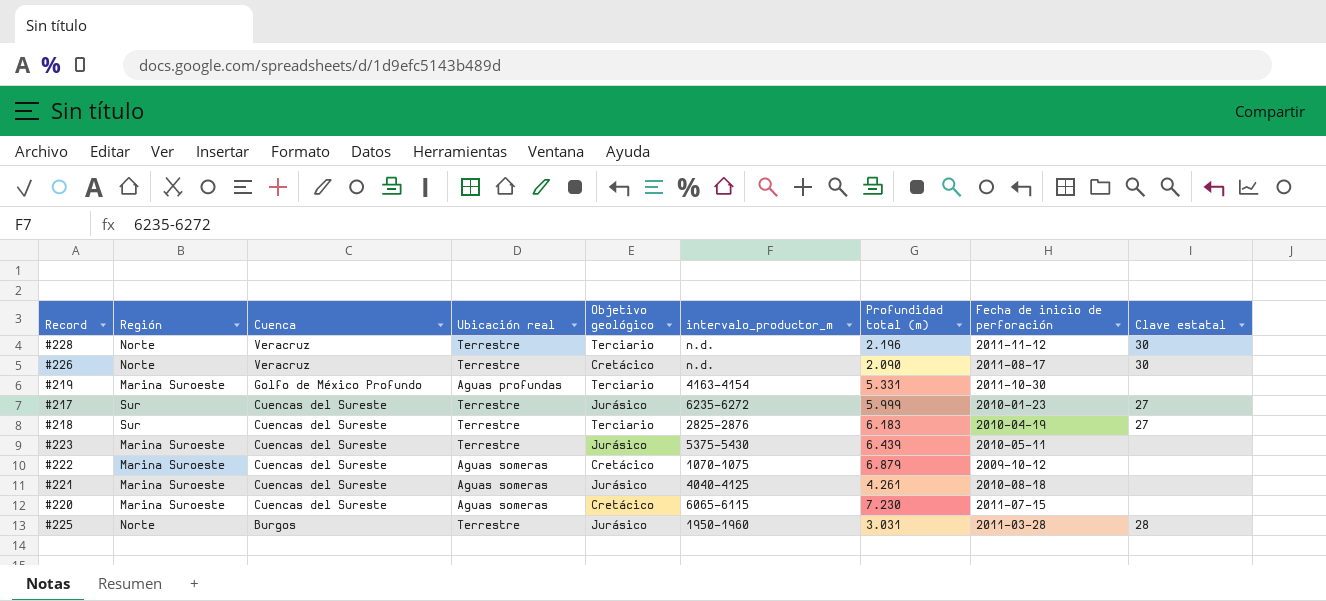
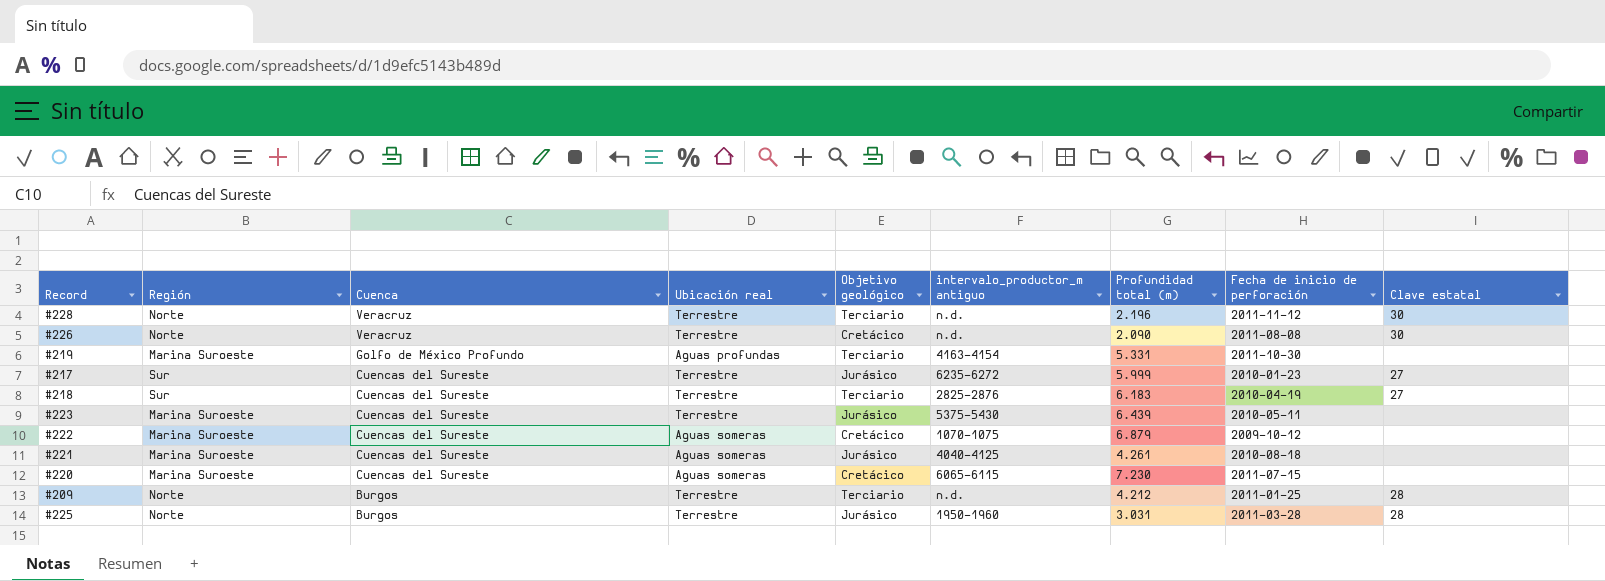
column name: intervalo_productor_m -> intervalo_productor_m antiguo
#226 | Fecha de inicio de perforación: 2011-08-17 -> 2011-08-08
row #209: none -> Norte | Burgos | Terrestre | Terciario | n.d. | 4.212 | 2011-01-25 | 28

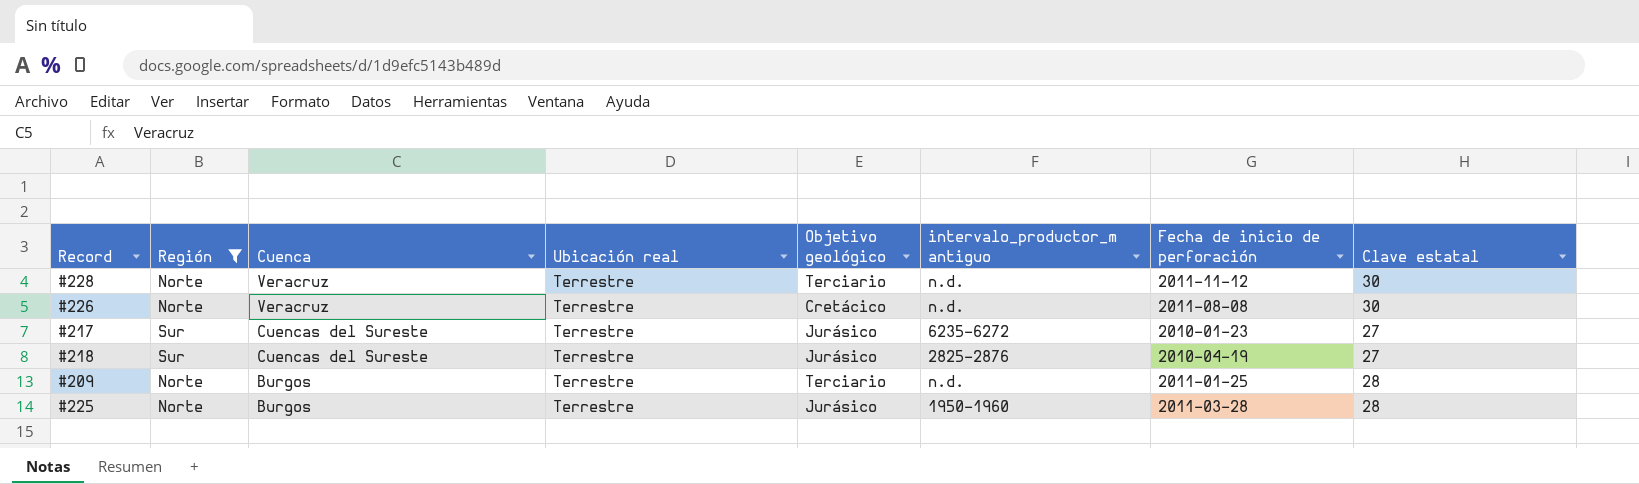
filter: none -> Región != Marina Suroeste
column Profundidad total (m) | position: 7 -> none
#218 | Objetivo geológico: Terciario -> Jurásico

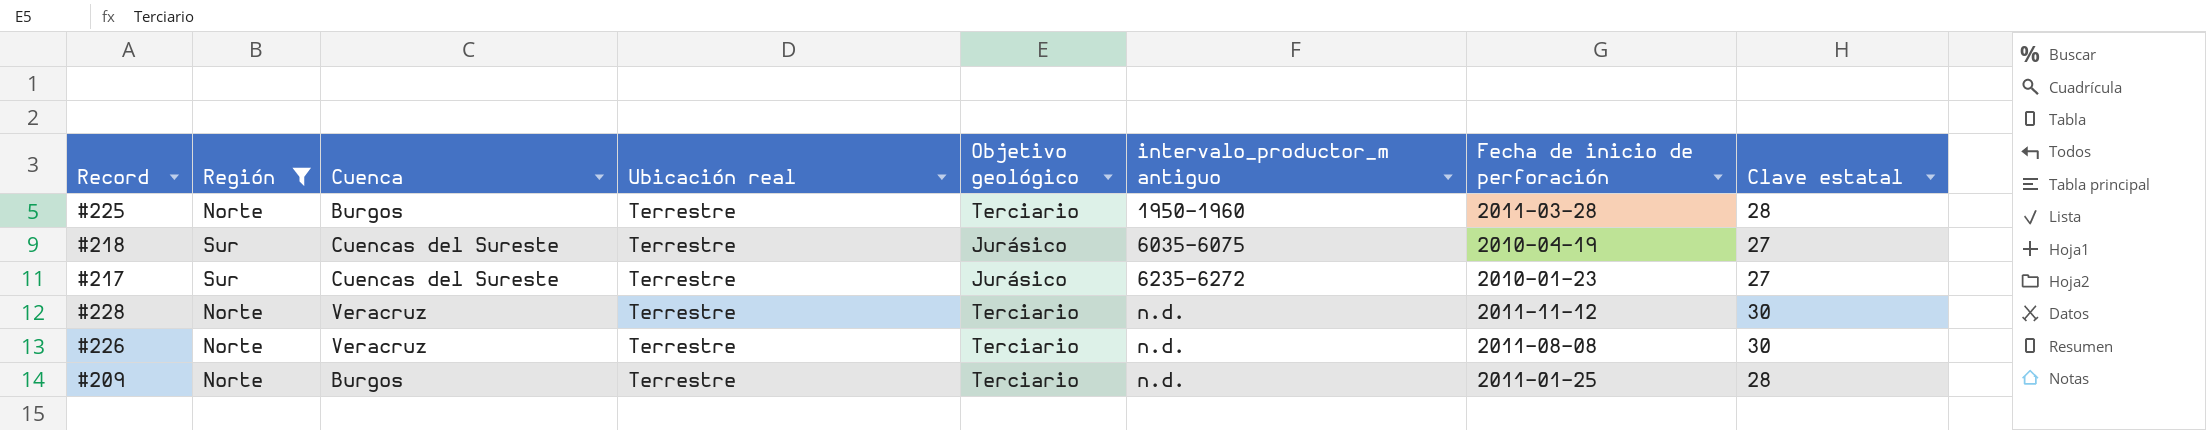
row order: Cuenca descending -> intervalo_productor_m antiguo ascending
#225 | Objetivo geológico: Jurásico -> Terciario
#218 | intervalo_productor_m antiguo: 2825-2876 -> 6035-6075
#226 | Objetivo geológico: Cretácico -> Terciario

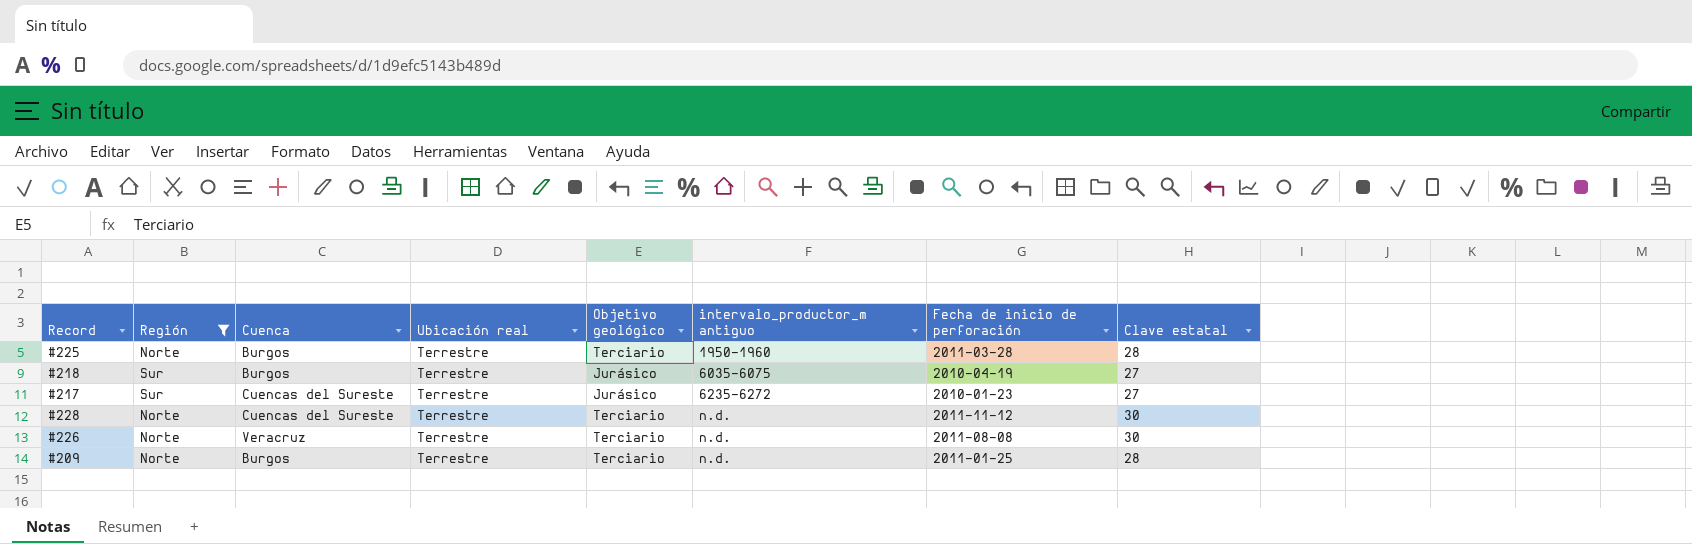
#218 | Cuenca: Cuencas del Sureste -> Burgos
#228 | Cuenca: Veracruz -> Cuencas del Sureste

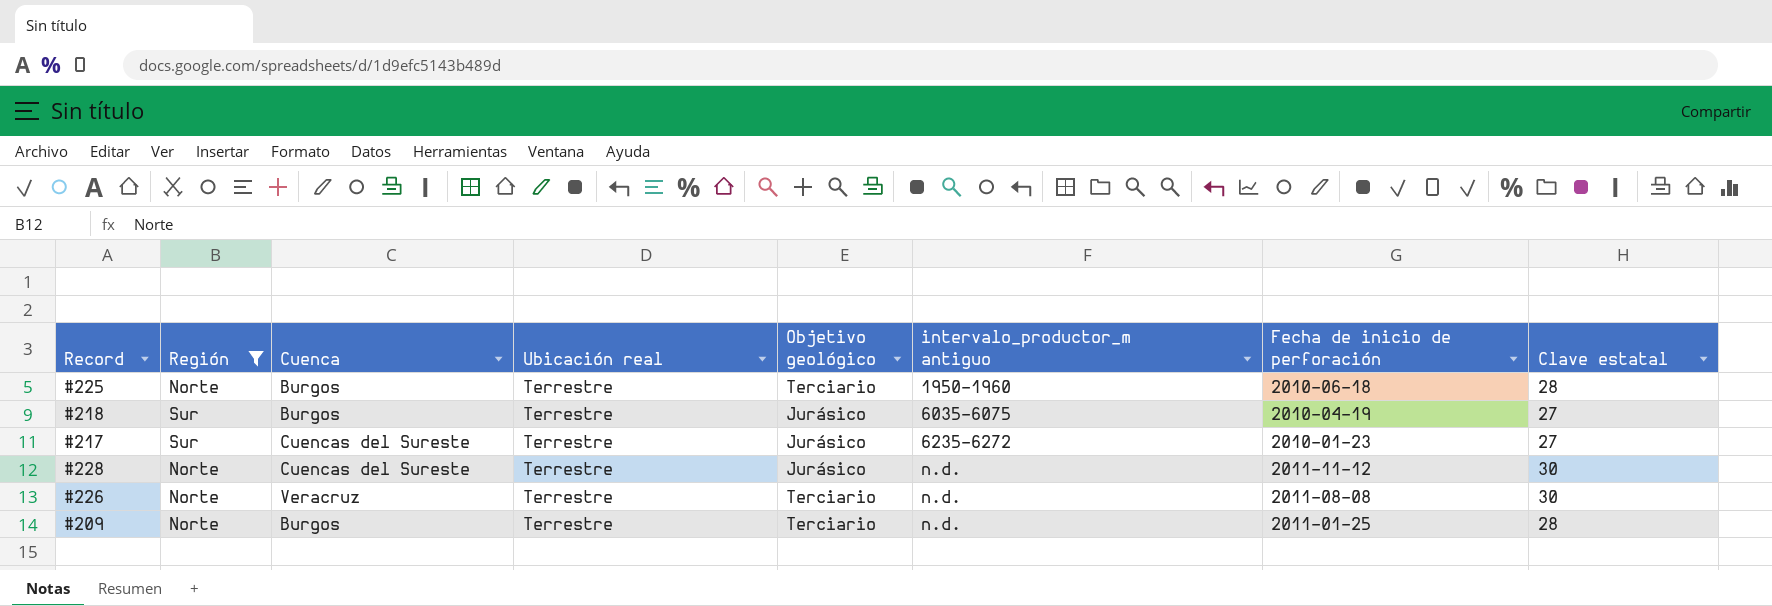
#225 | Fecha de inicio de perforación: 2011-03-28 -> 2010-06-18
#228 | Objetivo geológico: Terciario -> Jurásico

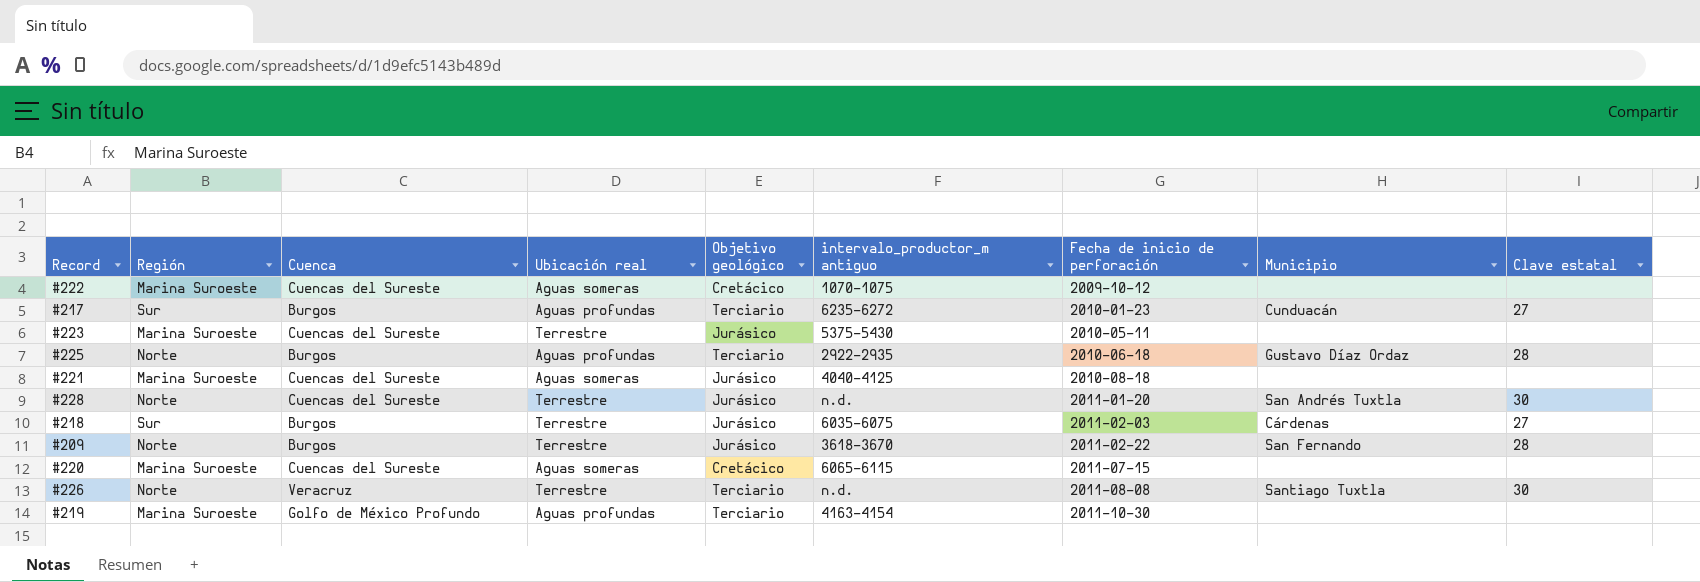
filter: Región != Marina Suroeste -> none
row order: intervalo_productor_m antiguo ascending -> Fecha de inicio de perforación ascending
column Municipio | position: none -> 8
#217 | Cuenca: Cuencas del Sureste -> Burgos
#217 | Ubicación real: Terrestre -> Aguas profundas
#217 | Objetivo geológico: Jurásico -> Terciario
#225 | Ubicación real: Terrestre -> Aguas profundas
#225 | intervalo_productor_m antiguo: 1950-1960 -> 2922-2935
#228 | Fecha de inicio de perforación: 2011-11-12 -> 2011-01-20
#218 | Fecha de inicio de perforación: 2010-04-19 -> 2011-02-03
#209 | Objetivo geológico: Terciario -> Jurásico
#209 | intervalo_productor_m antiguo: n.d. -> 3618-3670
#209 | Fecha de inicio de perforación: 2011-01-25 -> 2011-02-22

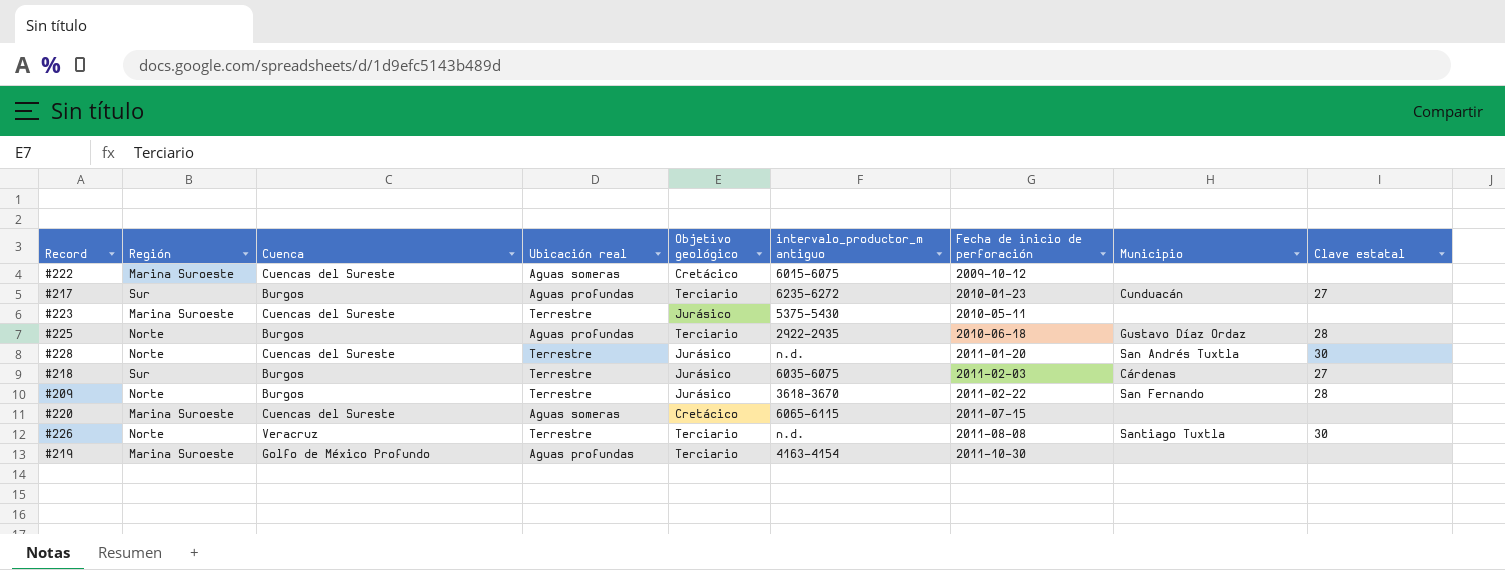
row #221: Marina Suroeste | Cuencas del Sureste | Aguas someras | Jurásico | 4040-4125 | 2010-08-18 | none | none -> none
#222 | intervalo_productor_m antiguo: 1070-1075 -> 6015-6075

